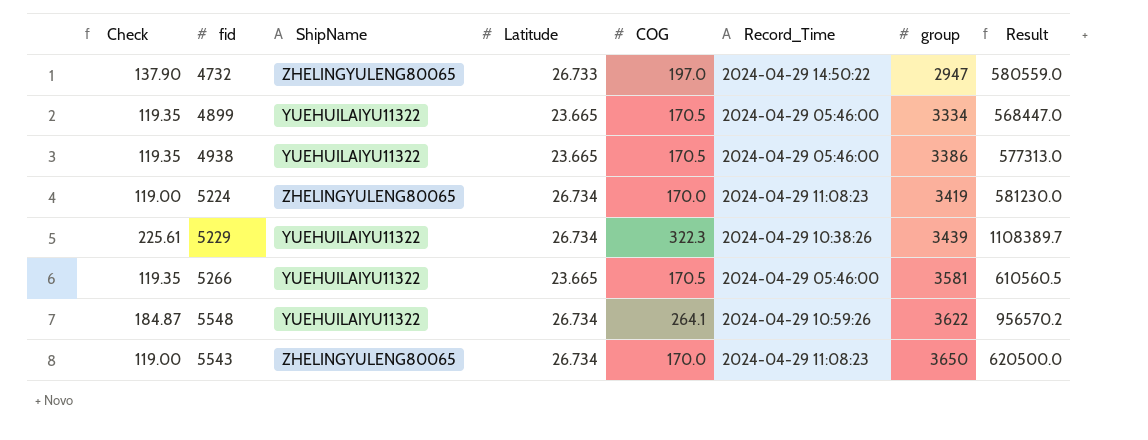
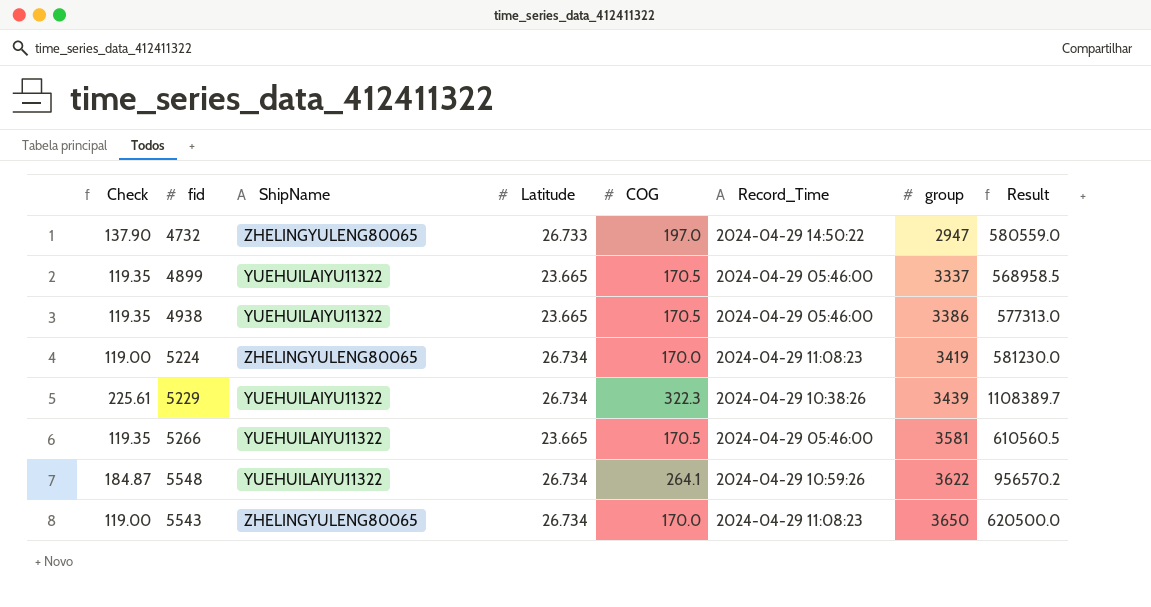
4899 | group: 3334 -> 3337
4899 | Result: 568447.0 -> 568958.5

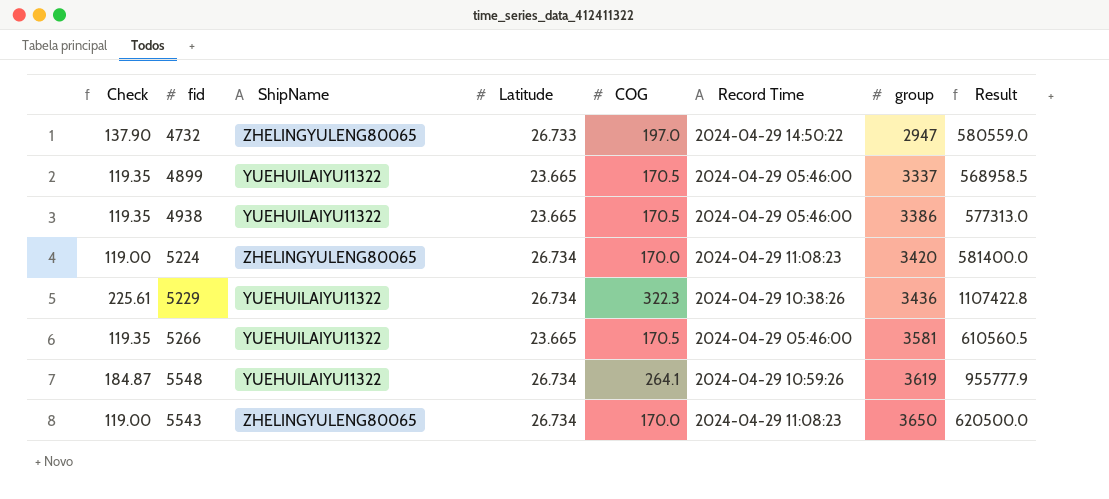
column name: Record_Time -> Record Time
5224 | group: 3419 -> 3420
5224 | Result: 581230.0 -> 581400.0
5229 | group: 3439 -> 3436
5229 | Result: 1108389.7 -> 1107422.8
5548 | group: 3622 -> 3619
5548 | Result: 956570.2 -> 955777.9

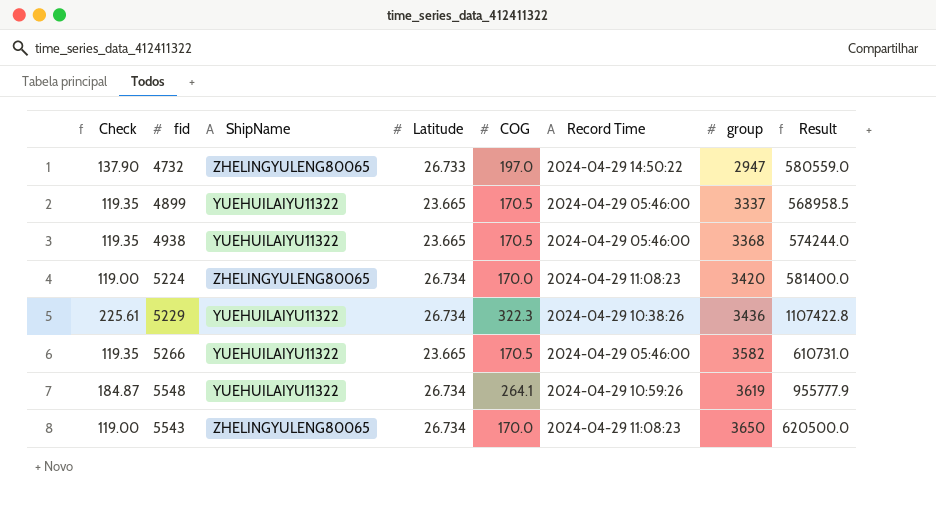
4938 | group: 3386 -> 3368
4938 | Result: 577313.0 -> 574244.0
5266 | group: 3581 -> 3582
5266 | Result: 610560.5 -> 610731.0

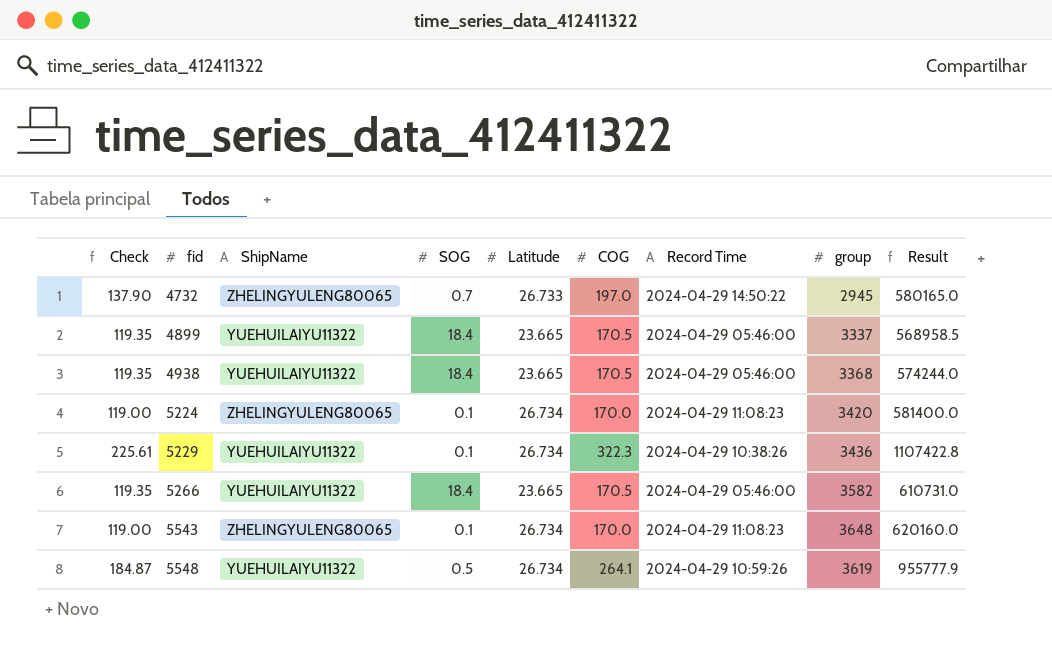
row order: group ascending -> fid ascending
column SOG | position: none -> 4
4732 | group: 2947 -> 2945
4732 | Result: 580559.0 -> 580165.0
5543 | group: 3650 -> 3648
5543 | Result: 620500.0 -> 620160.0

